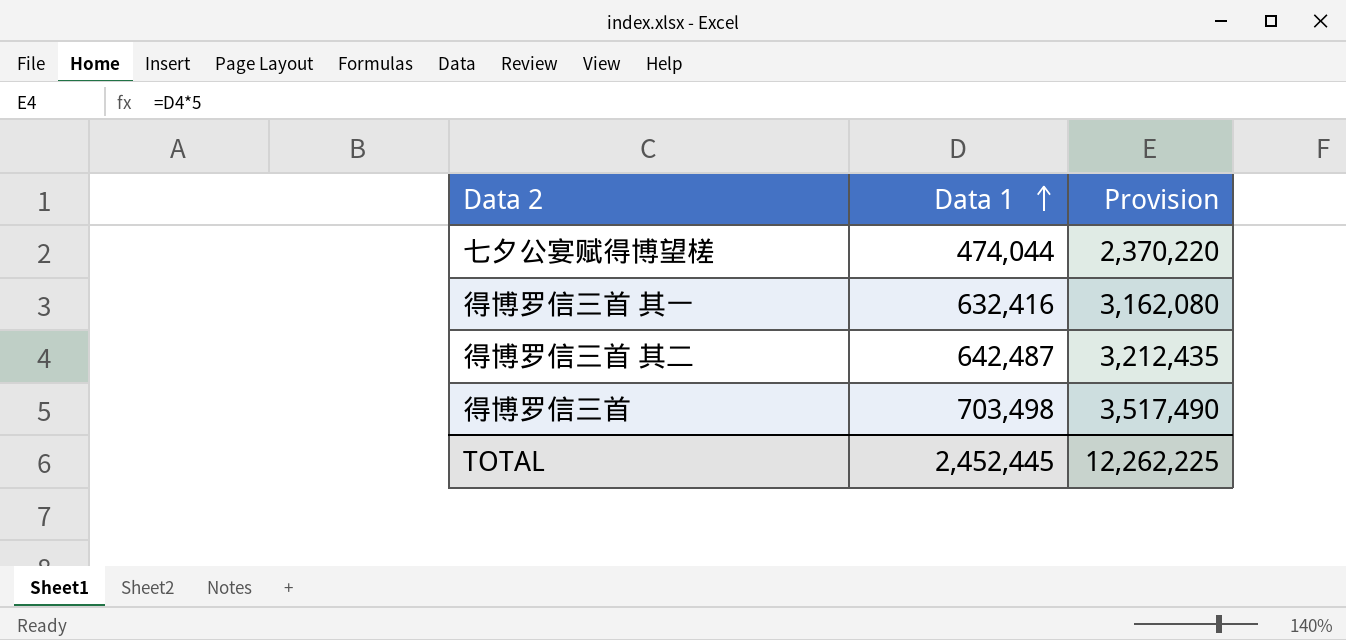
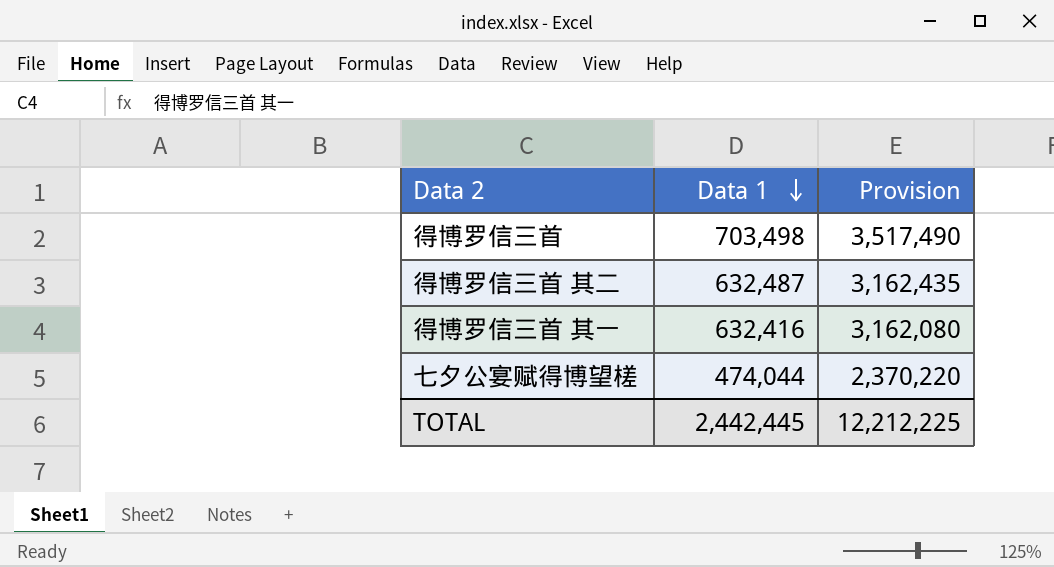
row order: Data 1 ascending -> Data 1 descending
得博罗信三首 其二 | Data 1: 642,487 -> 632,487
得博罗信三首 其二 | Provision: 3,212,435 -> 3,162,435
TOTAL | Data 1: 2,452,445 -> 2,442,445
TOTAL | Provision: 12,262,225 -> 12,212,225

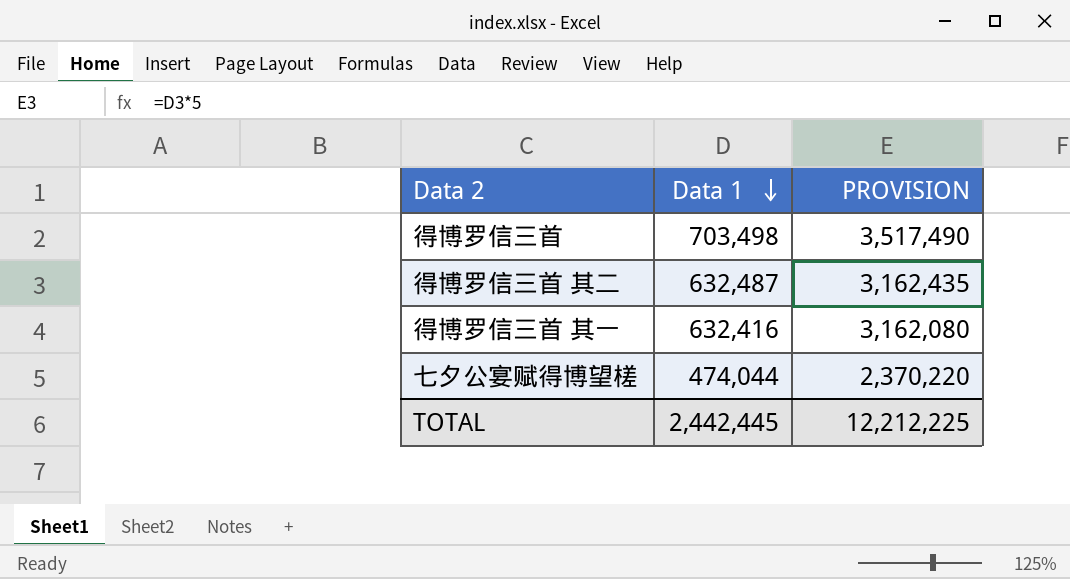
column name: Provision -> PROVISION

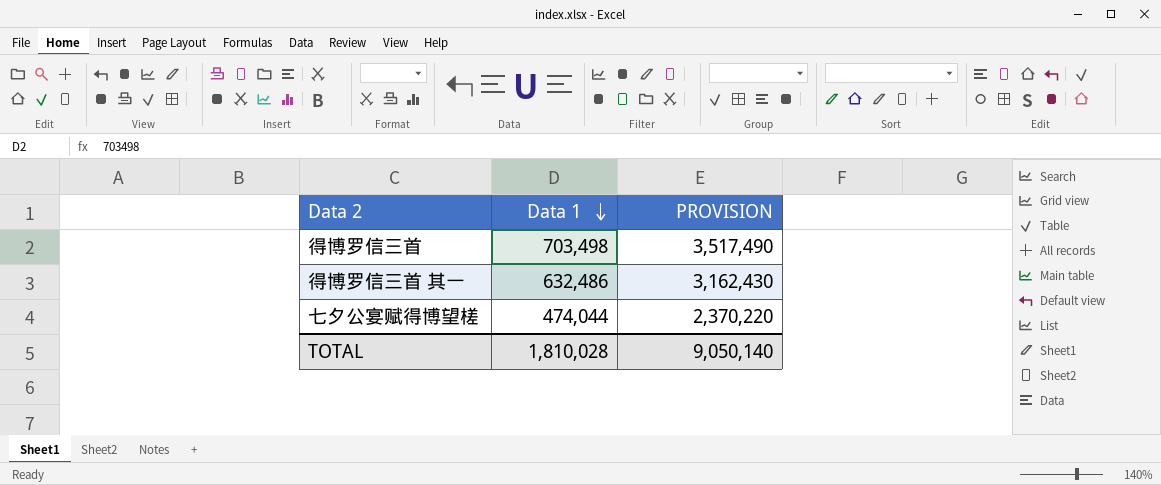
row 得博罗信三首 其二: 632,487 | 3,162,435 -> none
得博罗信三首 其一 | Data 1: 632,416 -> 632,486
得博罗信三首 其一 | PROVISION: 3,162,080 -> 3,162,430
TOTAL | Data 1: 2,442,445 -> 1,810,028
TOTAL | PROVISION: 12,212,225 -> 9,050,140

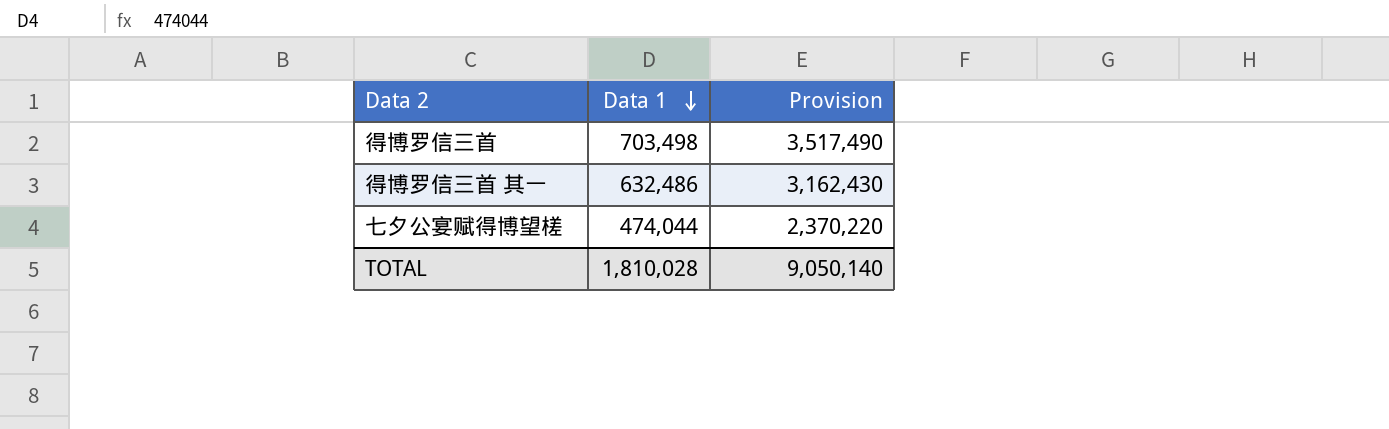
column name: PROVISION -> Provision

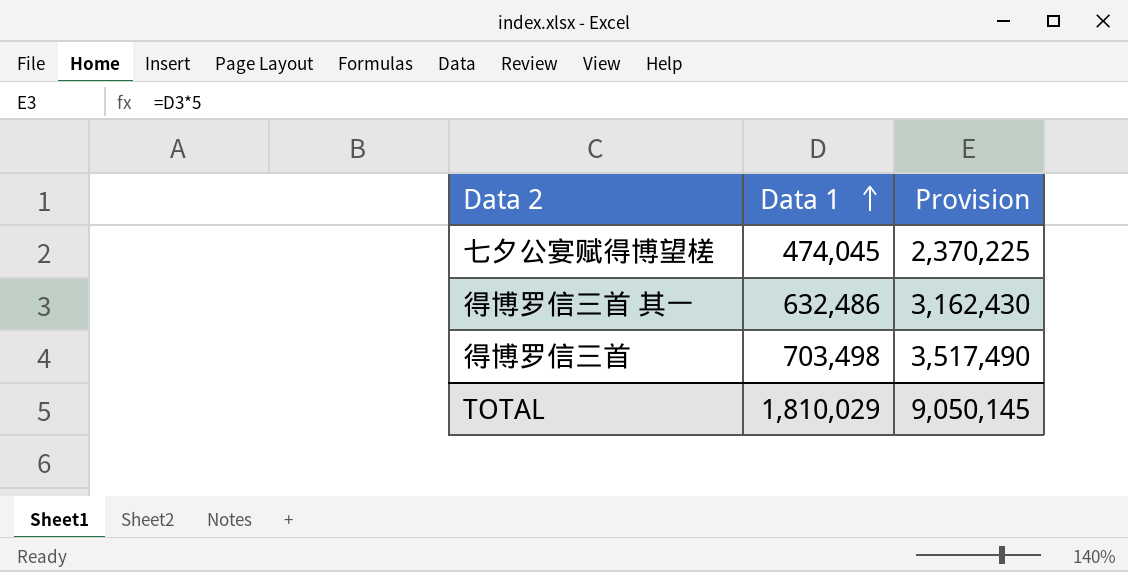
row order: Data 1 descending -> Data 1 ascending
七夕公宴赋得博望槎 | Data 1: 474,044 -> 474,045
七夕公宴赋得博望槎 | Provision: 2,370,220 -> 2,370,225
TOTAL | Data 1: 1,810,028 -> 1,810,029
TOTAL | Provision: 9,050,140 -> 9,050,145

